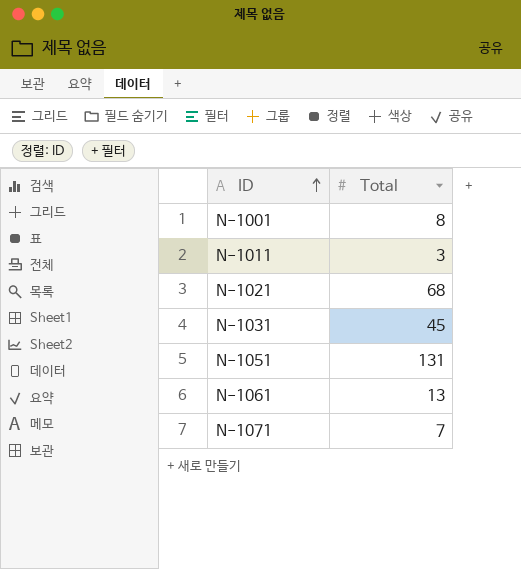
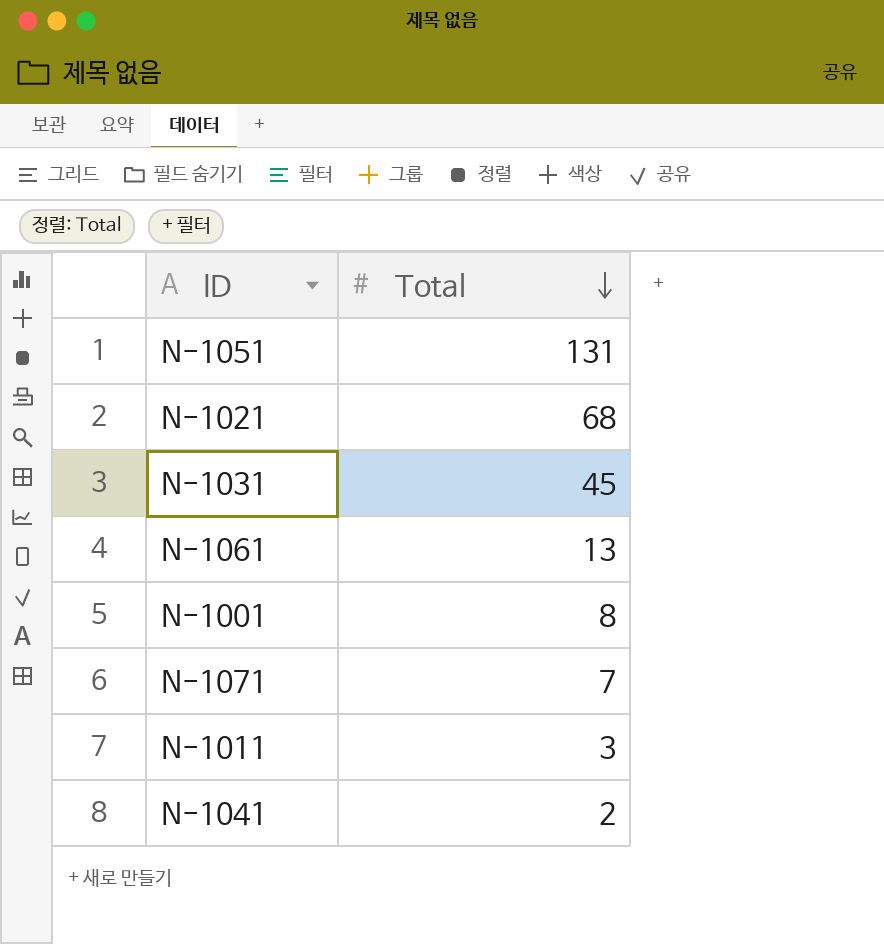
row order: ID ascending -> Total descending
row N-1041: none -> 2

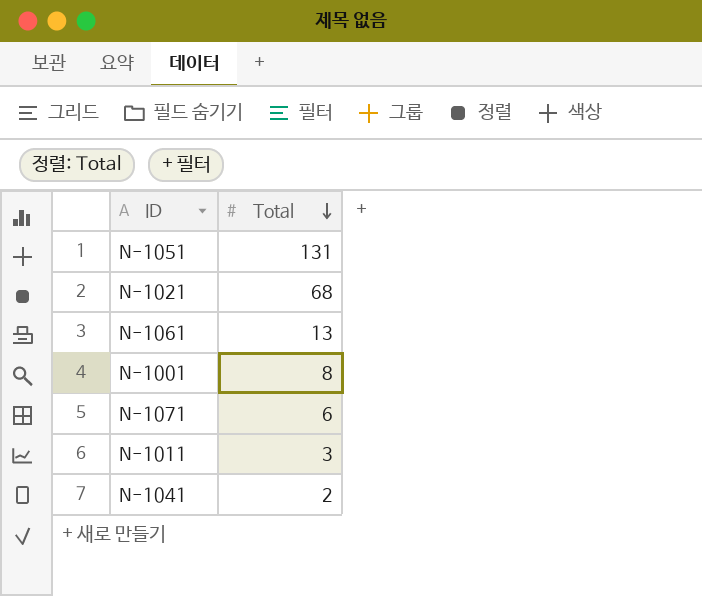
row N-1031: 45 -> none
N-1071 | Total: 7 -> 6

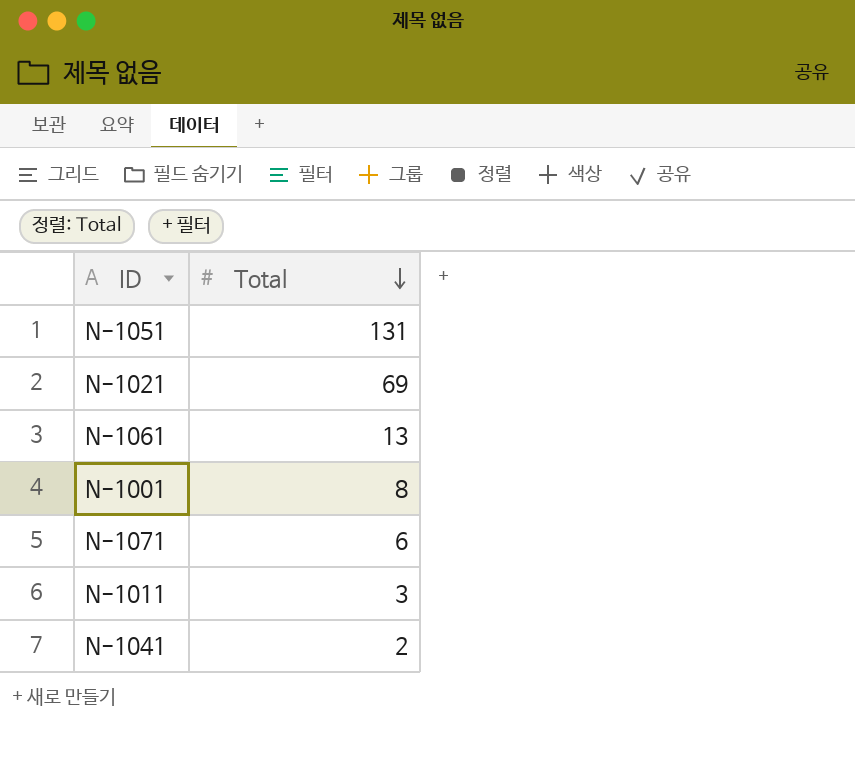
N-1021 | Total: 68 -> 69

